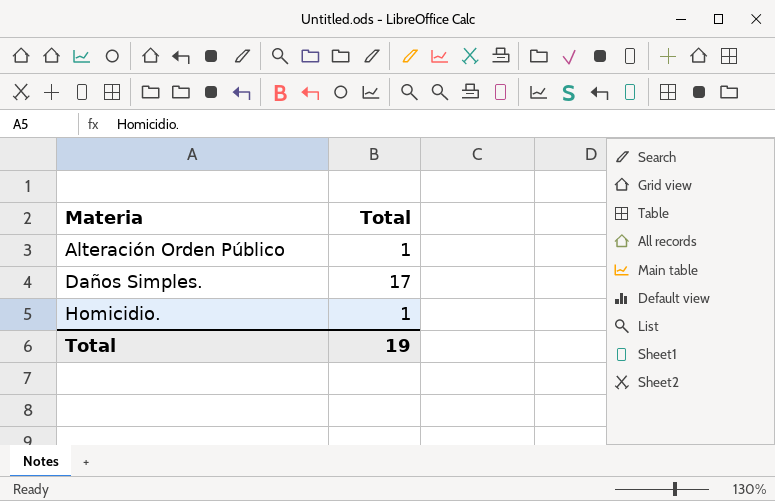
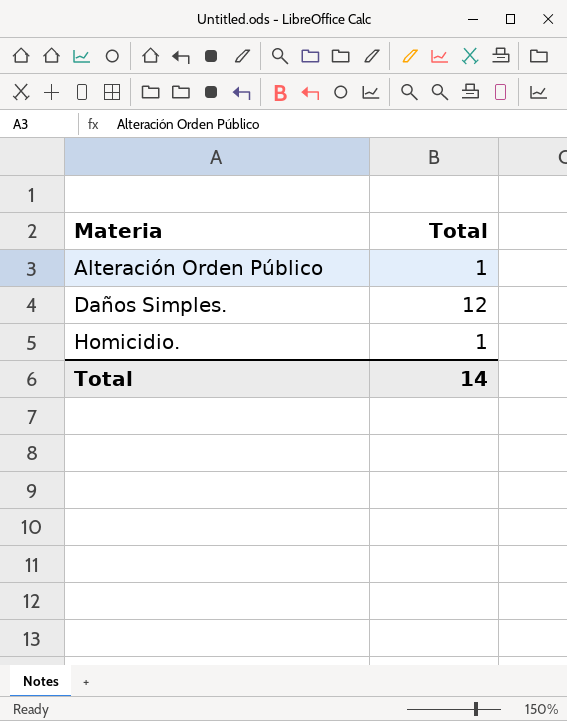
Daños Simples. | Total: 17 -> 12
Total | Total: 19 -> 14

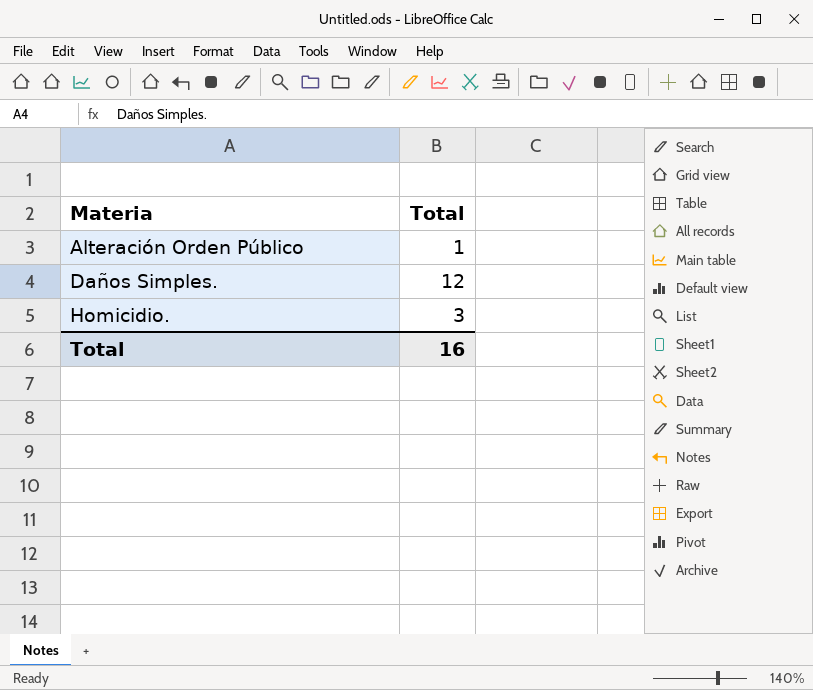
Homicidio. | Total: 1 -> 3
Total | Total: 14 -> 16

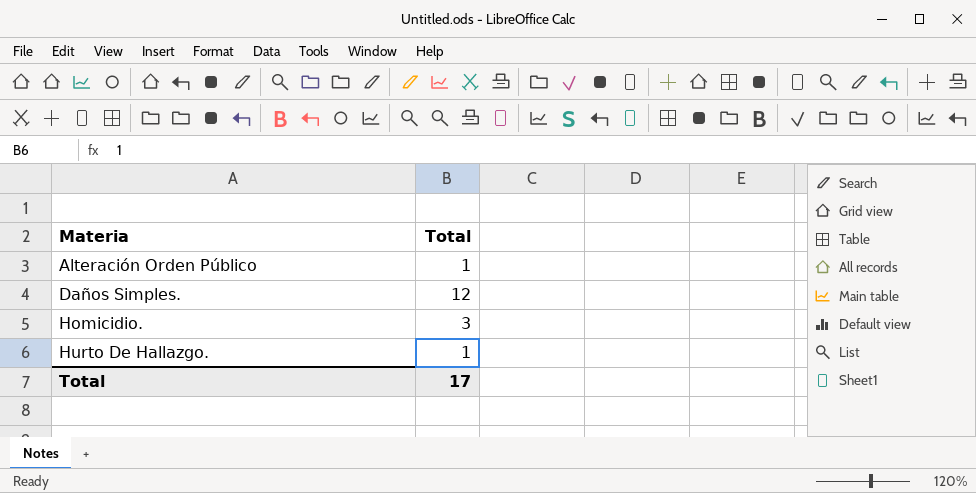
row Hurto De Hallazgo.: none -> 1
Total | Total: 16 -> 17

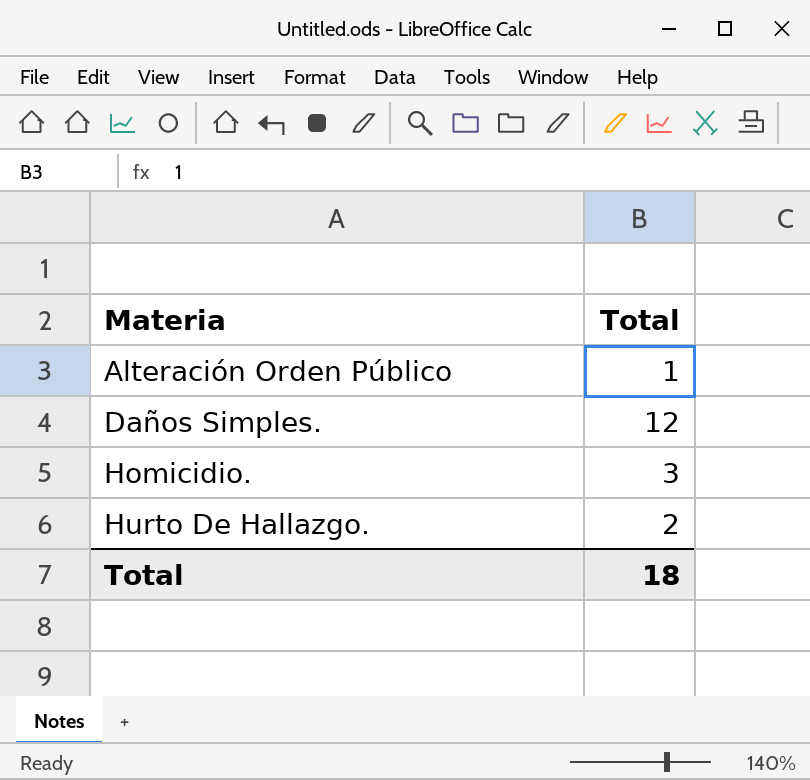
Hurto De Hallazgo. | Total: 1 -> 2
Total | Total: 17 -> 18

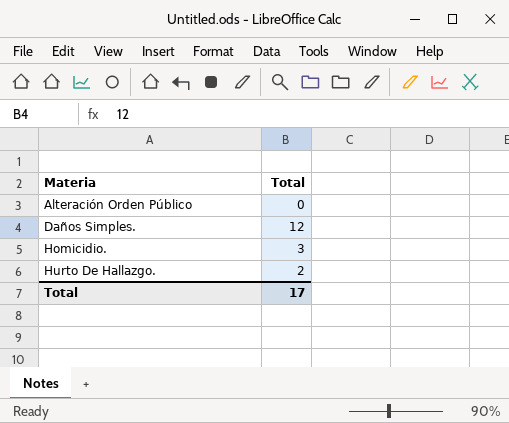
Alteración Orden Público | Total: 1 -> 0
Total | Total: 18 -> 17

